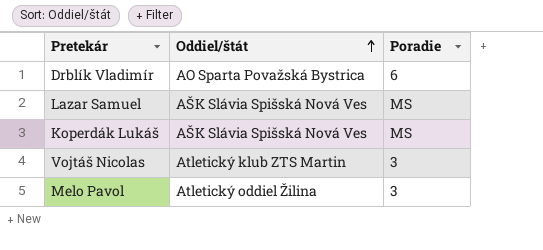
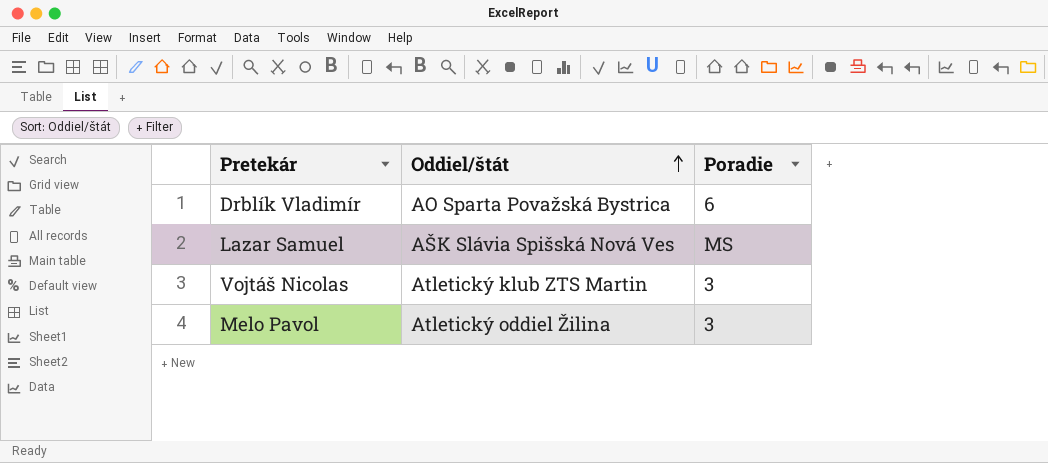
row Koperdák Lukáš: AŠK Slávia Spišská Nová Ves | MS -> none

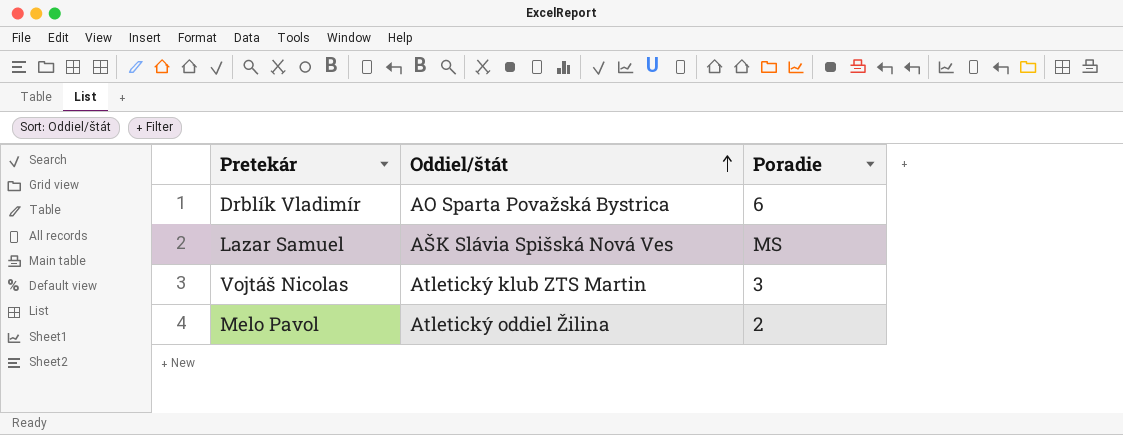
Melo Pavol | Poradie: 3 -> 2

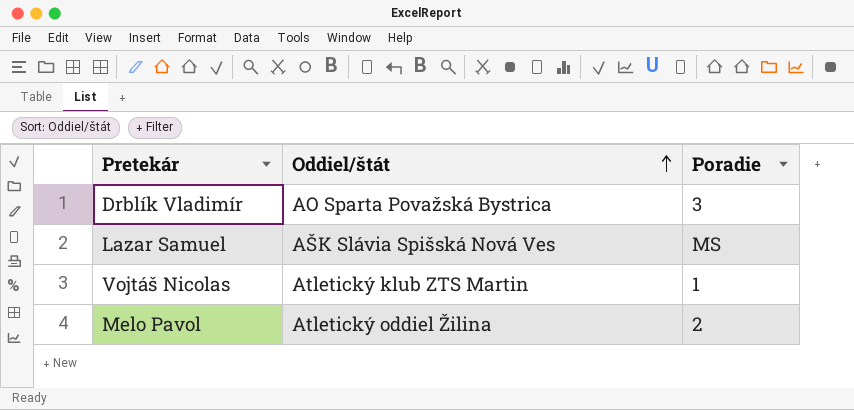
Drblík Vladimír | Poradie: 6 -> 3
Vojtáš Nicolas | Poradie: 3 -> 1

